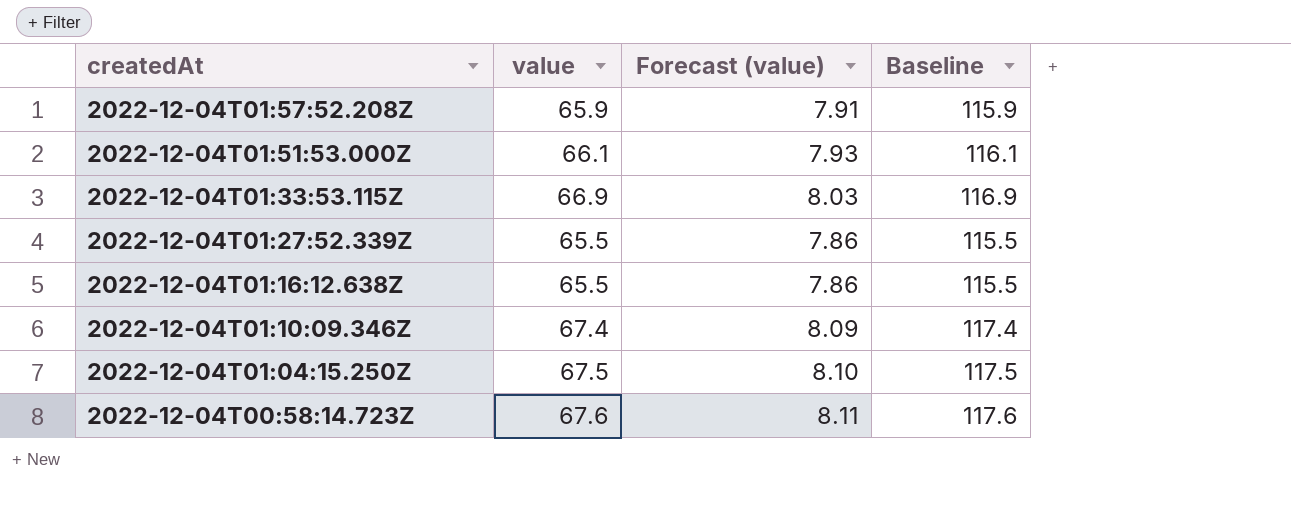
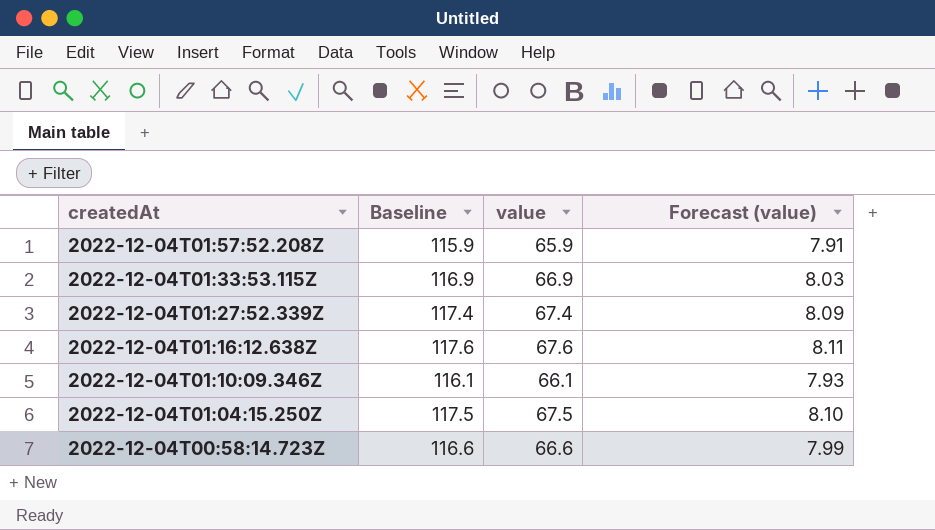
column Baseline | position: 4 -> 2
row 2022-12-04T01:51:53.000Z: 66.1 | 7.93 | 116.1 -> none
2022-12-04T01:27:52.339Z | Baseline: 115.5 -> 117.4
2022-12-04T01:27:52.339Z | value: 65.5 -> 67.4
2022-12-04T01:27:52.339Z | Forecast (value): 7.86 -> 8.09
2022-12-04T01:16:12.638Z | Baseline: 115.5 -> 117.6
2022-12-04T01:16:12.638Z | value: 65.5 -> 67.6
2022-12-04T01:16:12.638Z | Forecast (value): 7.86 -> 8.11
2022-12-04T01:10:09.346Z | Baseline: 117.4 -> 116.1
2022-12-04T01:10:09.346Z | value: 67.4 -> 66.1
2022-12-04T01:10:09.346Z | Forecast (value): 8.09 -> 7.93
2022-12-04T00:58:14.723Z | Baseline: 117.6 -> 116.6
2022-12-04T00:58:14.723Z | value: 67.6 -> 66.6
2022-12-04T00:58:14.723Z | Forecast (value): 8.11 -> 7.99

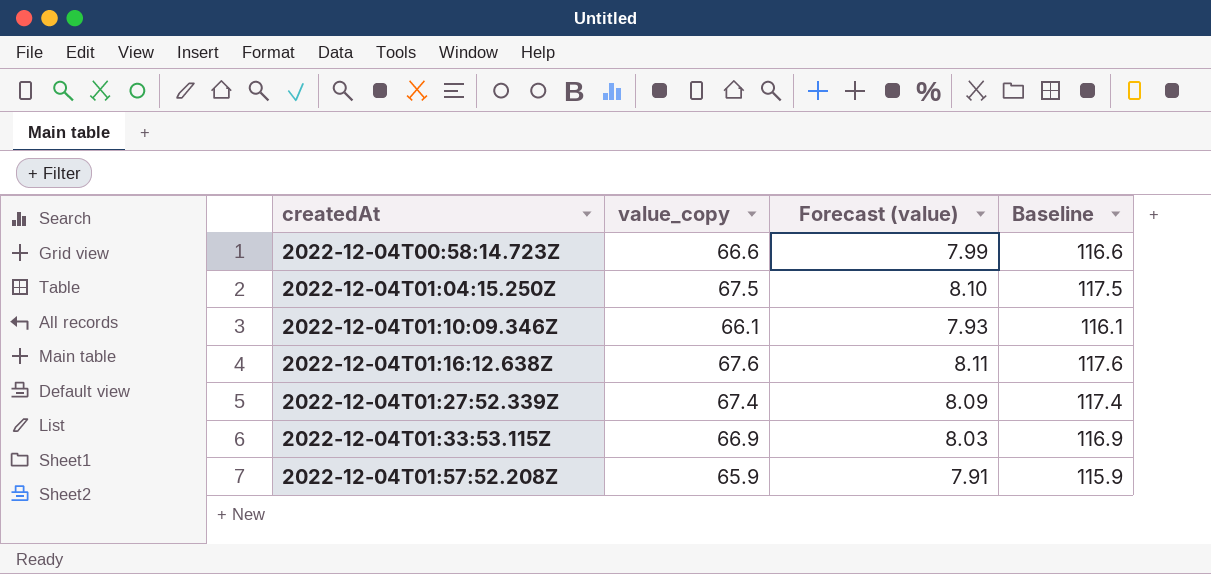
row order: createdAt descending -> createdAt ascending
column name: value -> value_copy
column Baseline | position: 2 -> 4

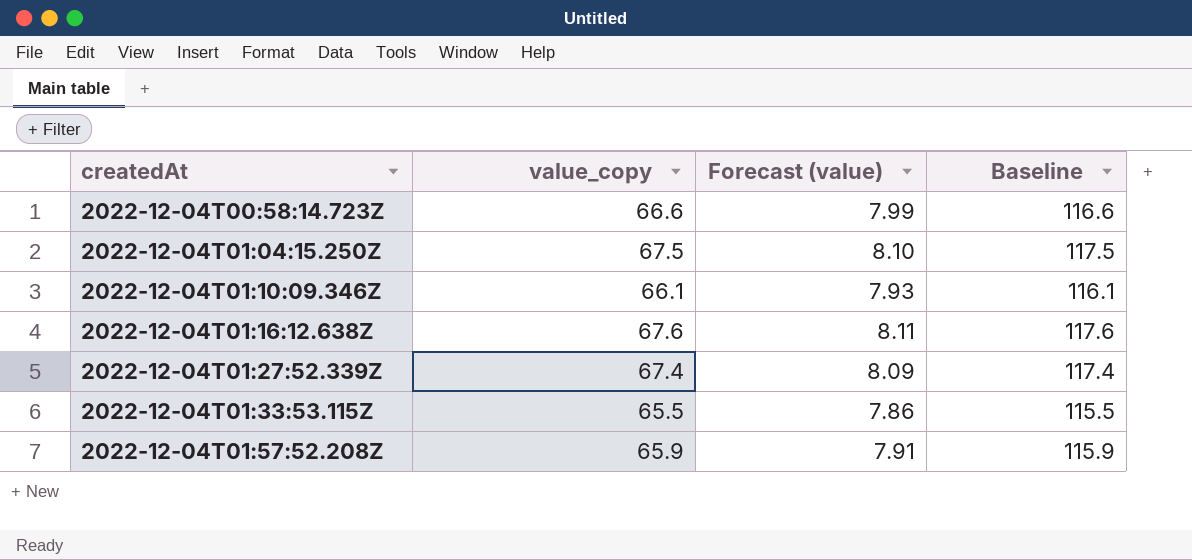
2022-12-04T01:33:53.115Z | value_copy: 66.9 -> 65.5
2022-12-04T01:33:53.115Z | Forecast (value): 8.03 -> 7.86
2022-12-04T01:33:53.115Z | Baseline: 116.9 -> 115.5

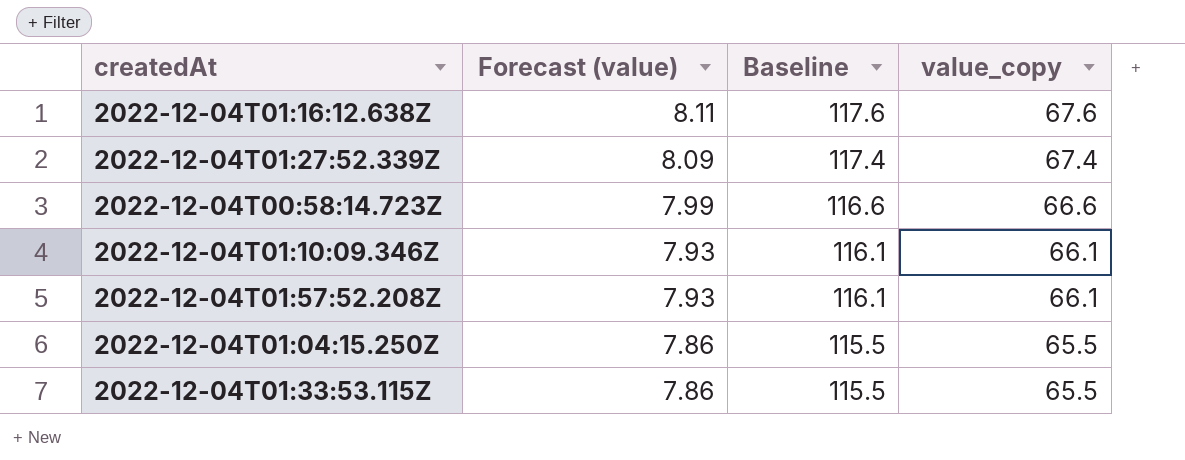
row order: createdAt ascending -> Forecast (value) descending
column value_copy | position: 2 -> 4
2022-12-04T01:57:52.208Z | Forecast (value): 7.91 -> 7.93
2022-12-04T01:57:52.208Z | Baseline: 115.9 -> 116.1
2022-12-04T01:57:52.208Z | value_copy: 65.9 -> 66.1
2022-12-04T01:04:15.250Z | Forecast (value): 8.10 -> 7.86
2022-12-04T01:04:15.250Z | Baseline: 117.5 -> 115.5
2022-12-04T01:04:15.250Z | value_copy: 67.5 -> 65.5

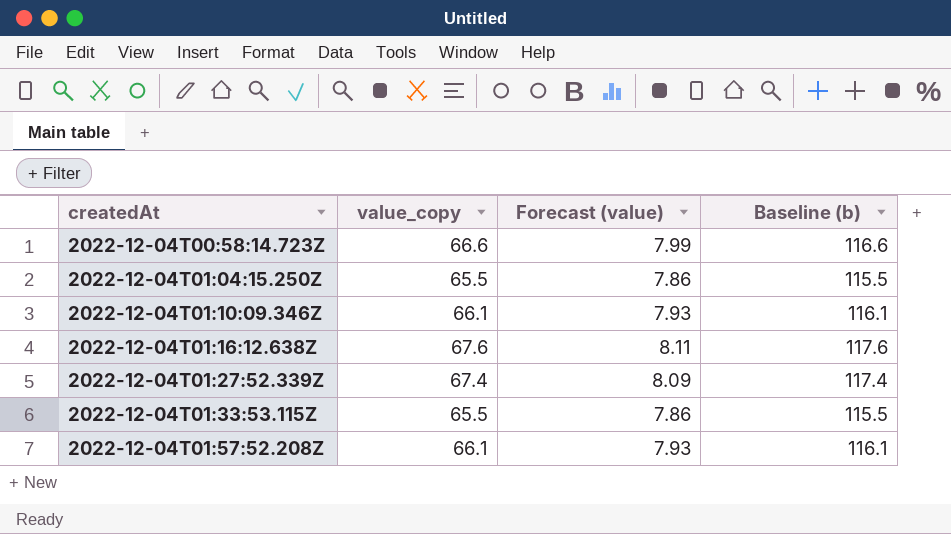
row order: Forecast (value) descending -> createdAt ascending
column value_copy | position: 4 -> 2
column name: Baseline -> Baseline (b)

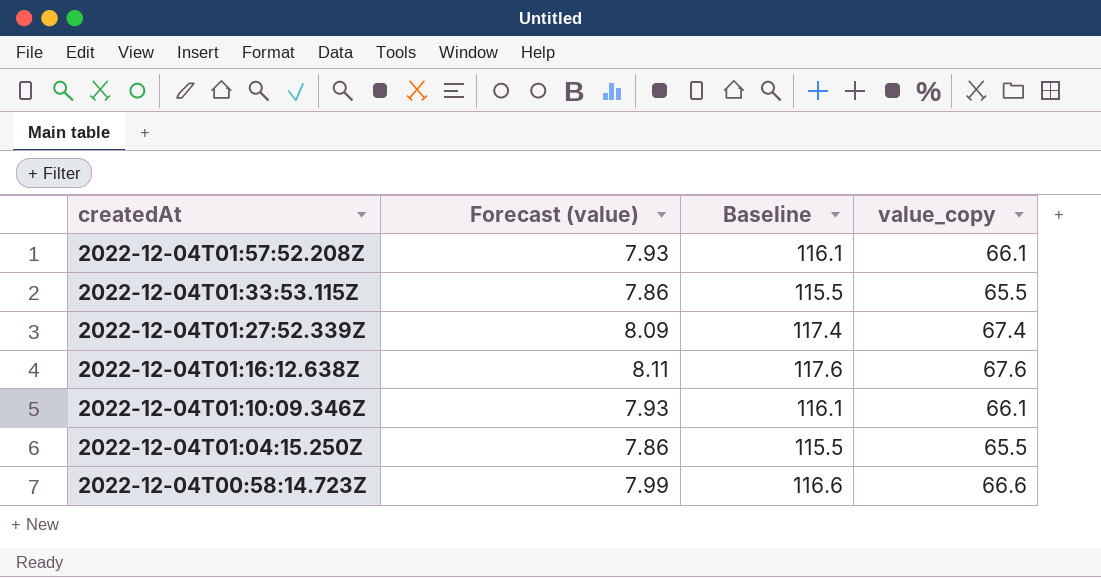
row order: createdAt ascending -> createdAt descending
column name: Baseline (b) -> Baseline
column value_copy | position: 2 -> 4

